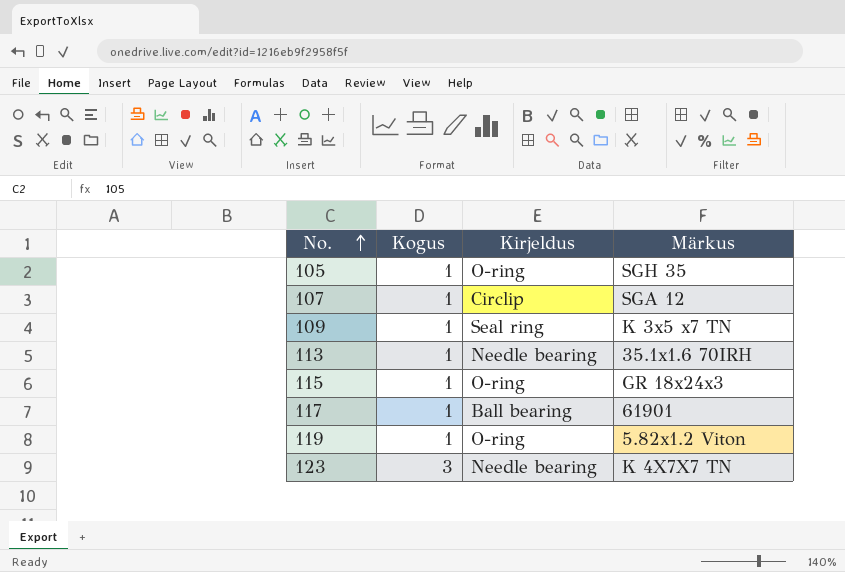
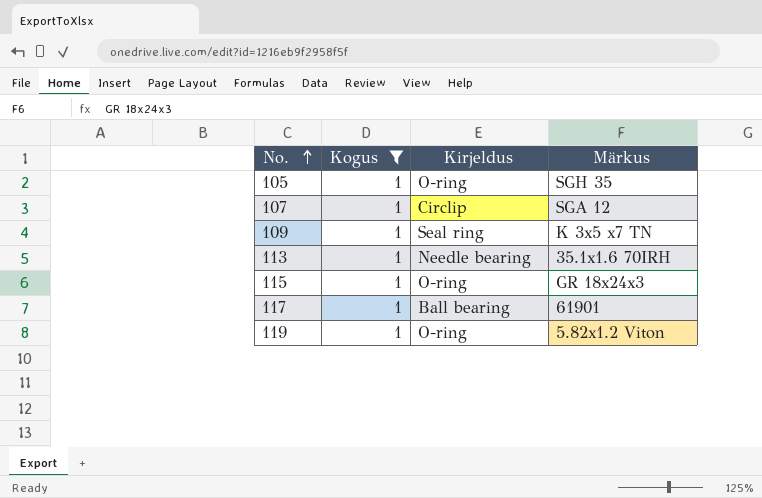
filter: none -> Kogus = 1

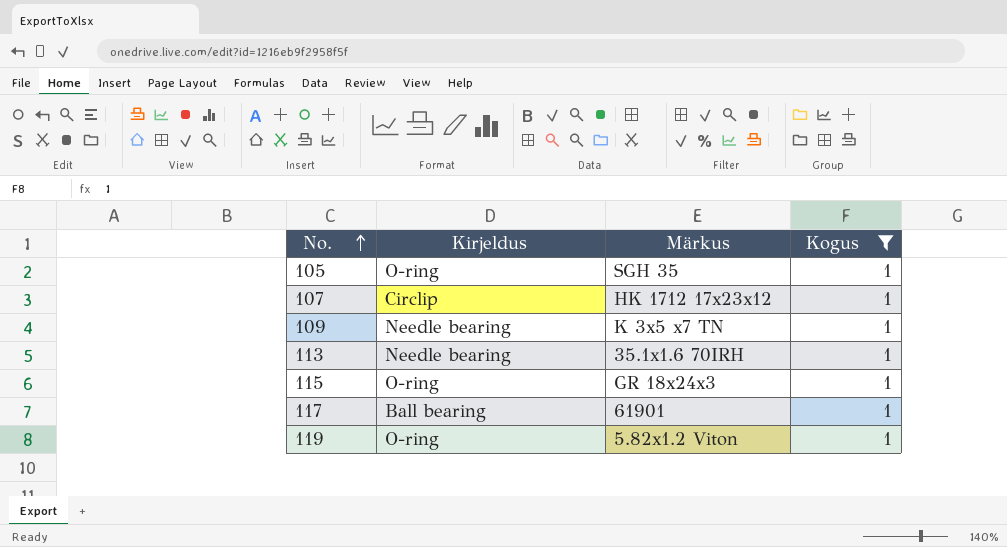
column Kogus | position: 2 -> 4
107 | Märkus: SGA 12 -> HK 1712 17x23x12
109 | Kirjeldus: Seal ring -> Needle bearing

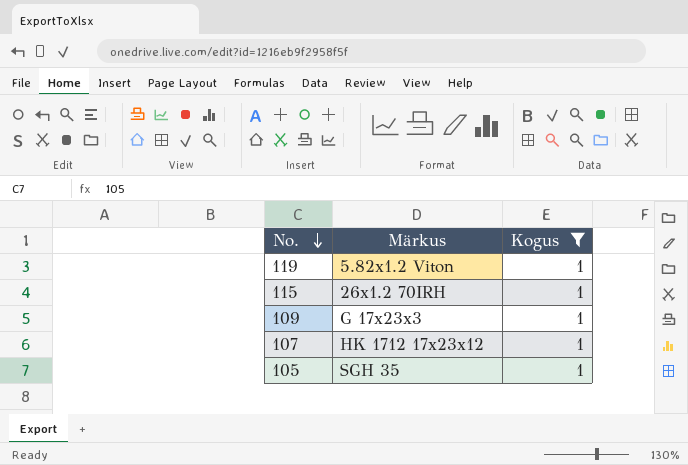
row order: No. ascending -> No. descending
column Kirjeldus | position: 2 -> none
row 113: Needle bearing | 35.1x1.6 70IRH | 1 -> none
row 117: Ball bearing | 61901 | 1 -> none
115 | Märkus: GR 18x24x3 -> 26x1.2 70IRH
109 | Märkus: K 3x5 x7 TN -> G 17x23x3

